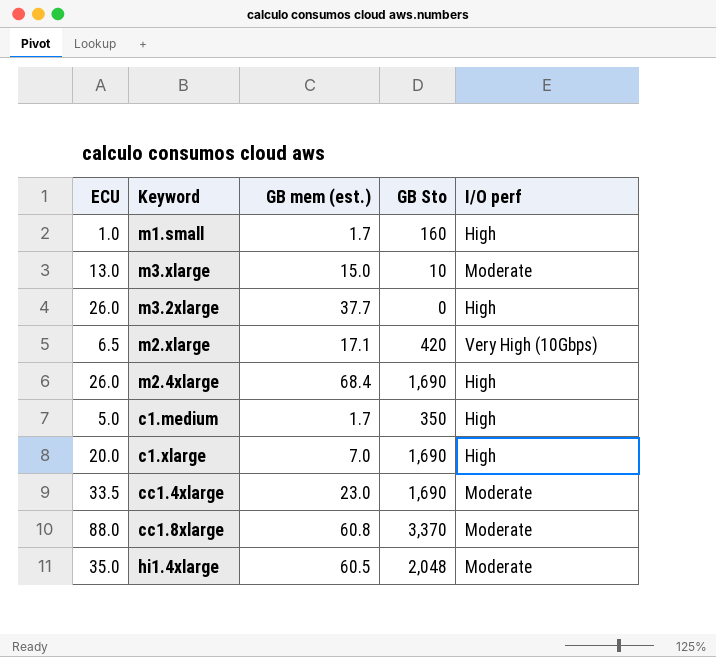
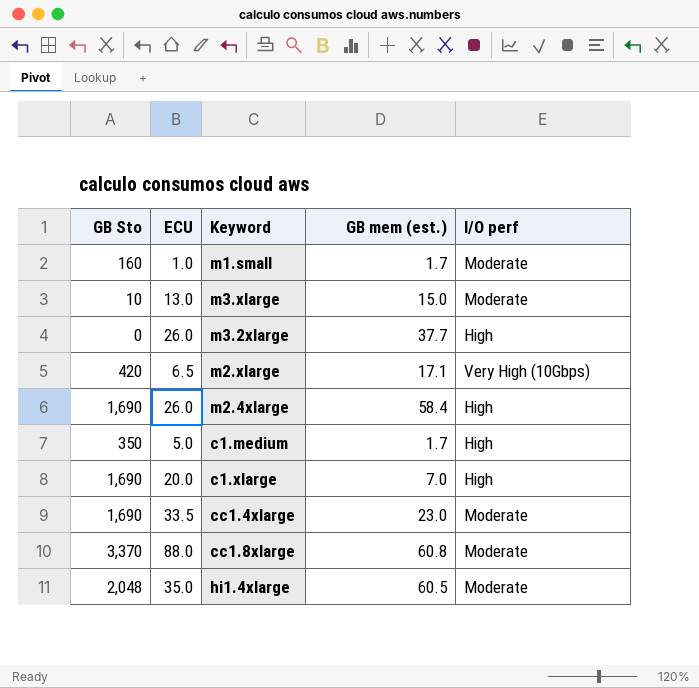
column GB Sto | position: 4 -> 1
m1.small | I/O perf: High -> Moderate
m2.4xlarge | GB mem (est.): 68.4 -> 58.4

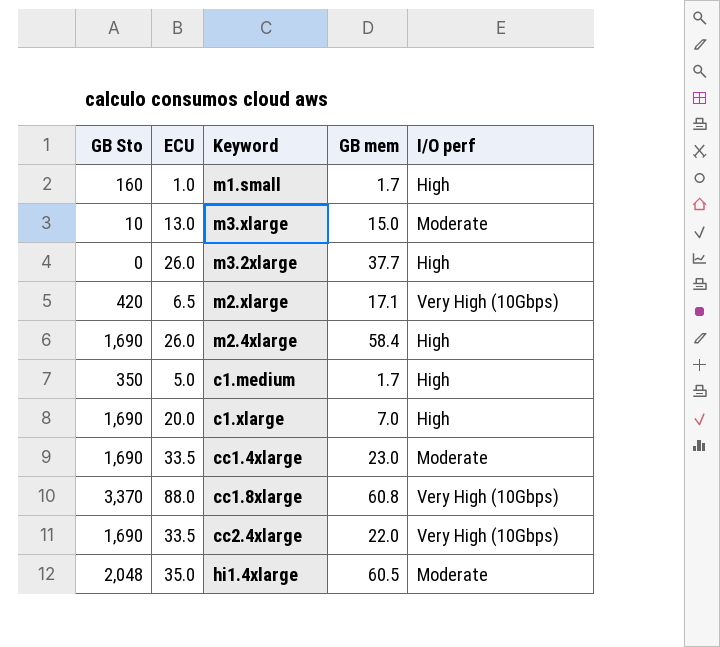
column name: GB mem (est.) -> GB mem
m1.small | I/O perf: Moderate -> High
cc1.8xlarge | I/O perf: Moderate -> Very High (10Gbps)
row cc2.4xlarge: none -> 1,690 | 33.5 | 22.0 | Very High (10Gbps)

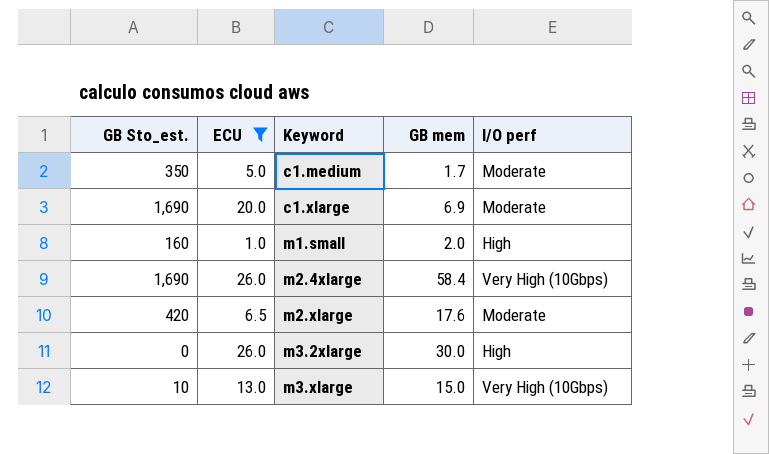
filter: none -> ECU <= 26.0
row order: none -> Keyword ascending
column name: GB Sto -> GB Sto_est.
c1.medium | I/O perf: High -> Moderate
c1.xlarge | GB mem: 7.0 -> 6.9
c1.xlarge | I/O perf: High -> Moderate
m1.small | GB mem: 1.7 -> 2.0
m2.4xlarge | I/O perf: High -> Very High (10Gbps)
m2.xlarge | GB mem: 17.1 -> 17.6
m2.xlarge | I/O perf: Very High (10Gbps) -> Moderate
m3.2xlarge | GB mem: 37.7 -> 30.0
m3.xlarge | I/O perf: Moderate -> Very High (10Gbps)

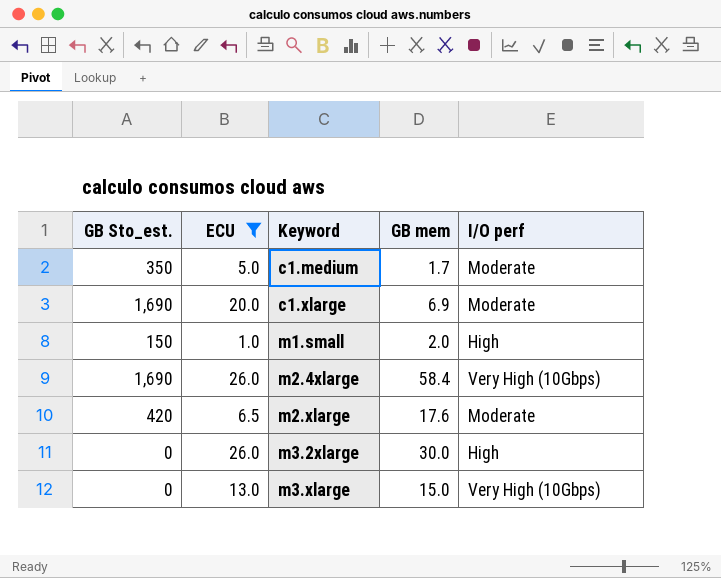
m1.small | GB Sto_est.: 160 -> 150
m3.xlarge | GB Sto_est.: 10 -> 0

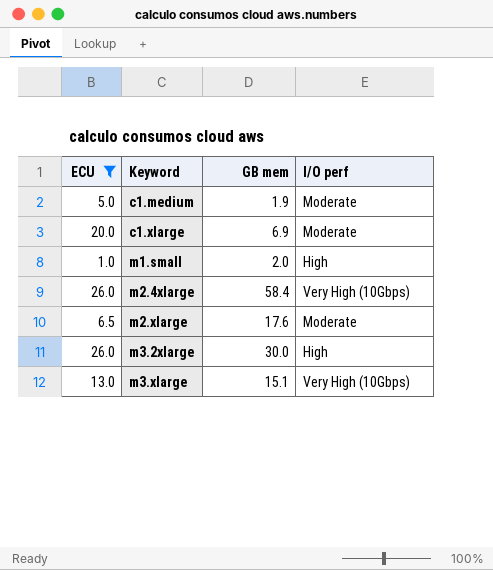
column GB Sto_est. | position: 1 -> none
c1.medium | GB mem: 1.7 -> 1.9
m3.xlarge | GB mem: 15.0 -> 15.1

